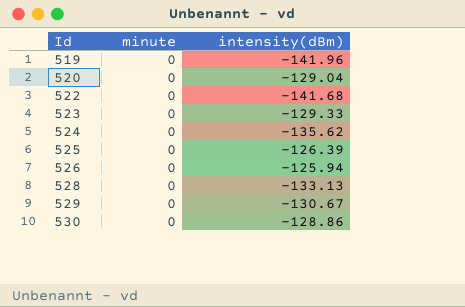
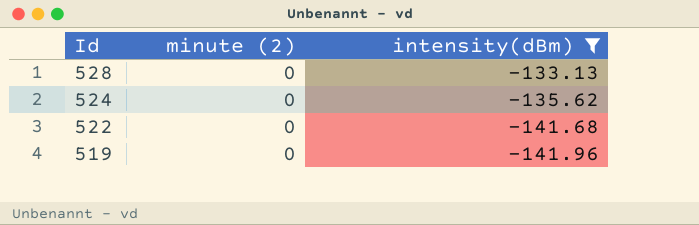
filter: none -> intensity(dBm) <= -133.13
row order: Id ascending -> Id descending
column name: minute -> minute (2)

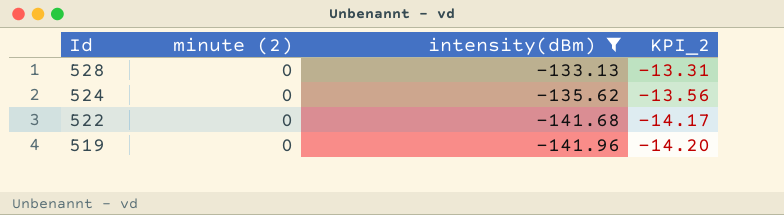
column KPI_2 | formula: none -> [intensity(dBm)] * 0.1

